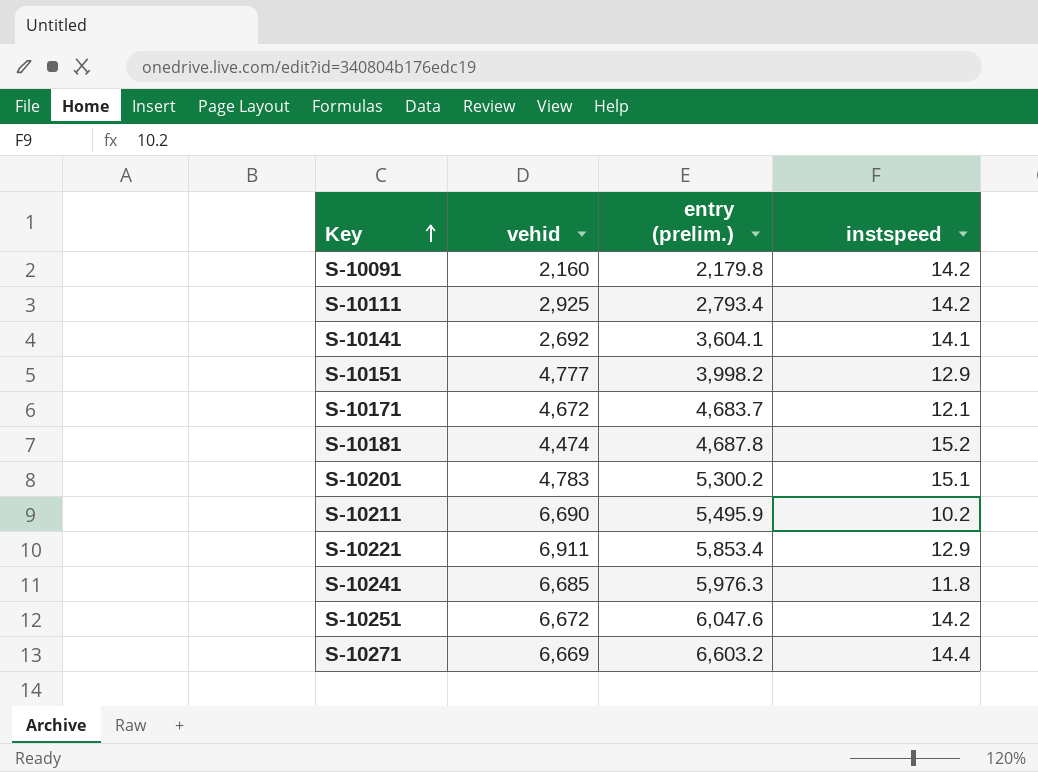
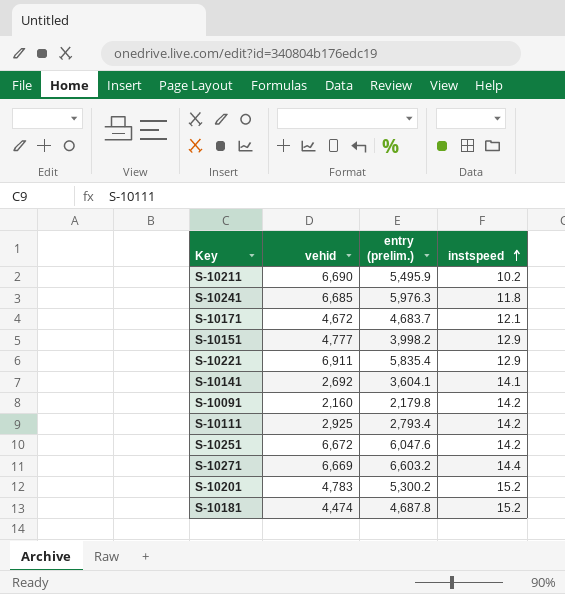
row order: Key ascending -> instspeed ascending
S-10221 | entry (prelim.): 5,853.4 -> 5,835.4
S-10201 | instspeed: 15.1 -> 15.2

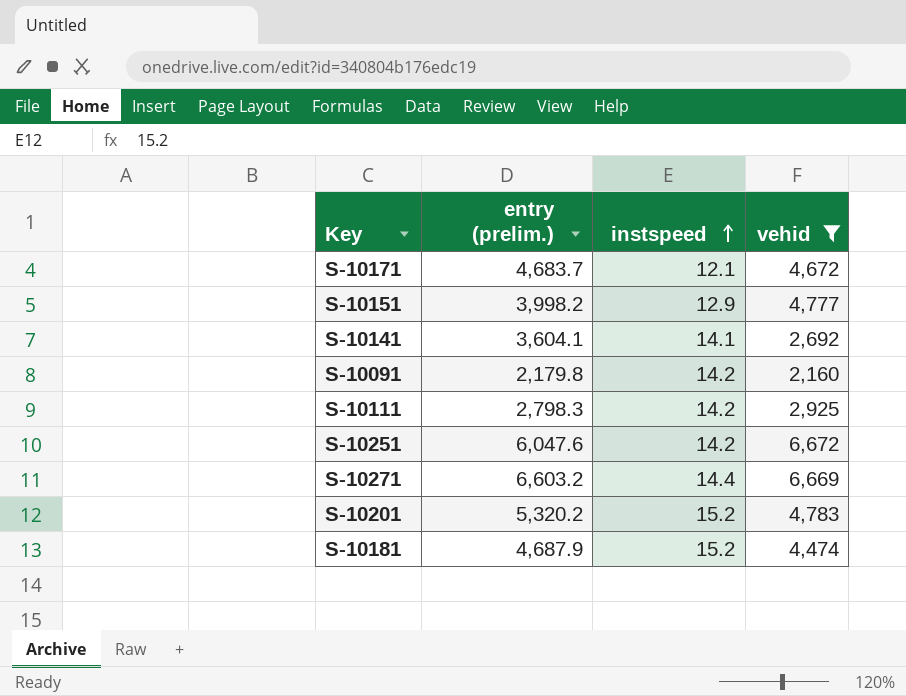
filter: none -> vehid <= 6,672
column vehid | position: 2 -> 4
S-10111 | entry (prelim.): 2,793.4 -> 2,798.3
S-10201 | entry (prelim.): 5,300.2 -> 5,320.2
S-10181 | entry (prelim.): 4,687.8 -> 4,687.9

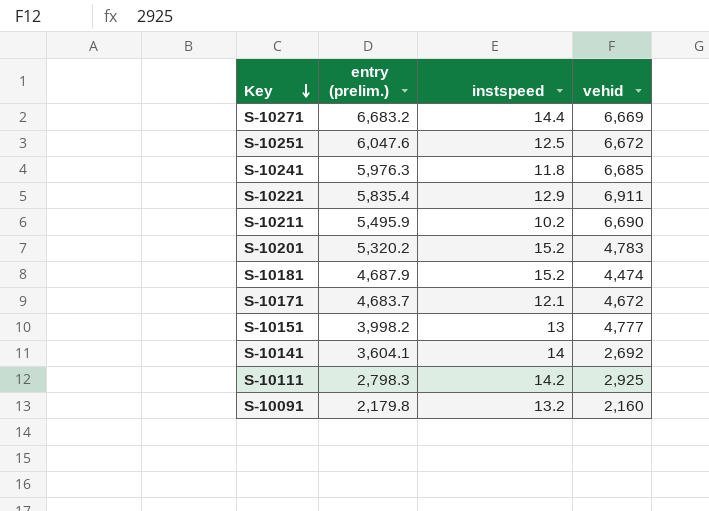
filter: vehid <= 6,672 -> none
row order: instspeed ascending -> Key descending
S-10271 | entry (prelim.): 6,603.2 -> 6,683.2
S-10251 | instspeed: 14.2 -> 12.5
S-10151 | instspeed: 12.9 -> 13
S-10141 | instspeed: 14.1 -> 14
S-10091 | instspeed: 14.2 -> 13.2

